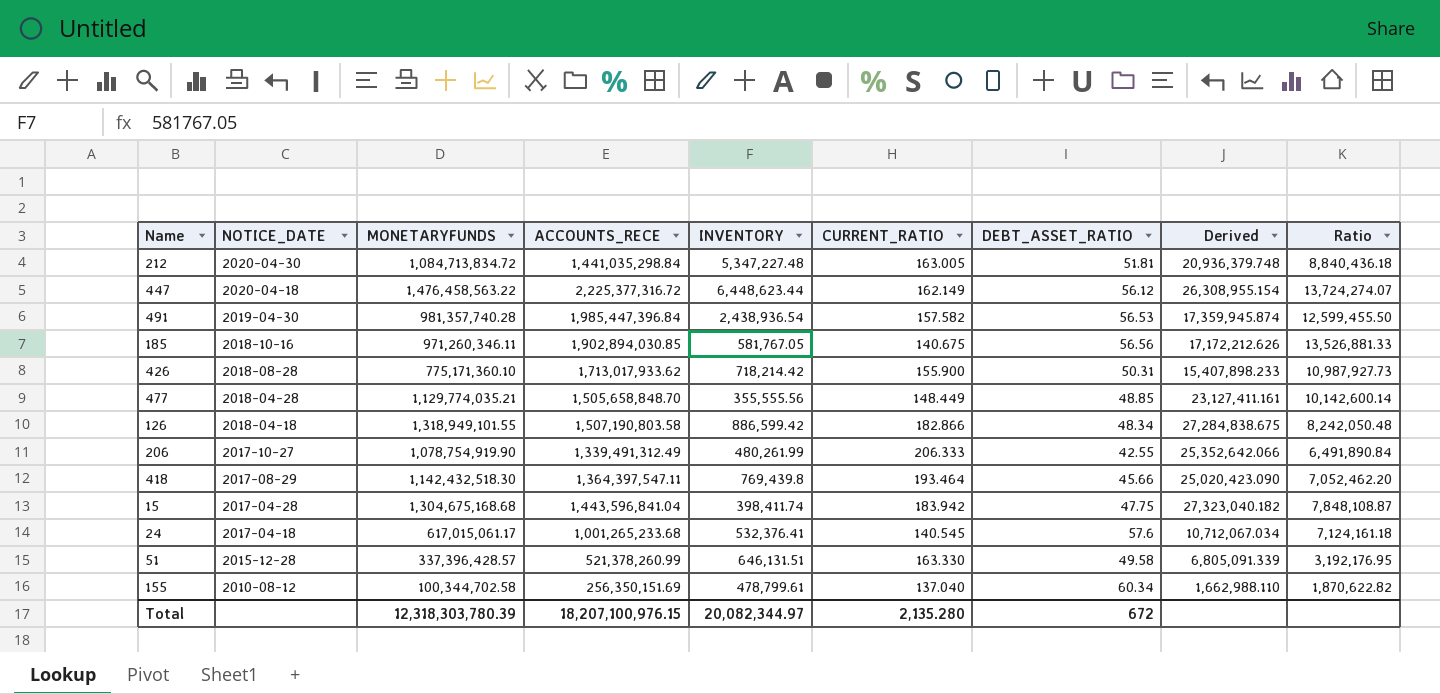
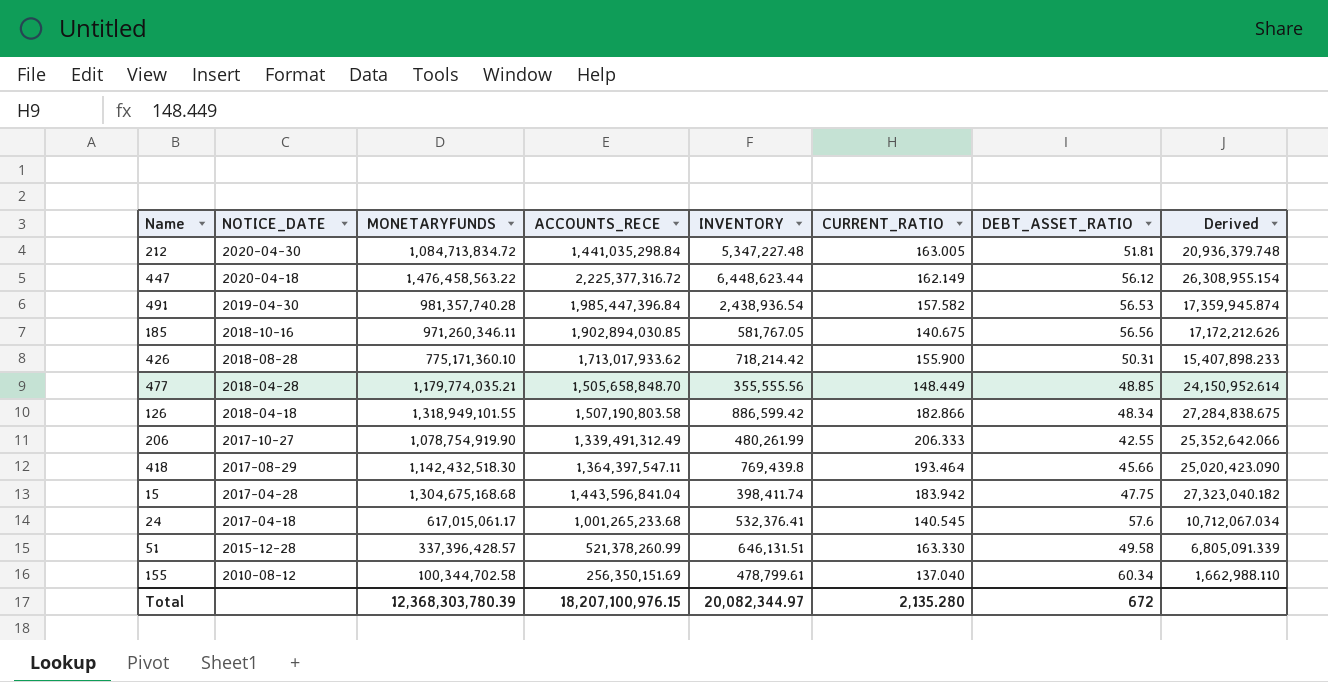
column Ratio | formula: [ACCOUNTS_RECE] / [CURRENT_RATIO] -> none
477 | MONETARYFUNDS: 1,129,774,035.21 -> 1,179,774,035.21
477 | Derived: 23,127,411.161 -> 24,150,952.614
Total | MONETARYFUNDS: 12,318,303,780.39 -> 12,368,303,780.39

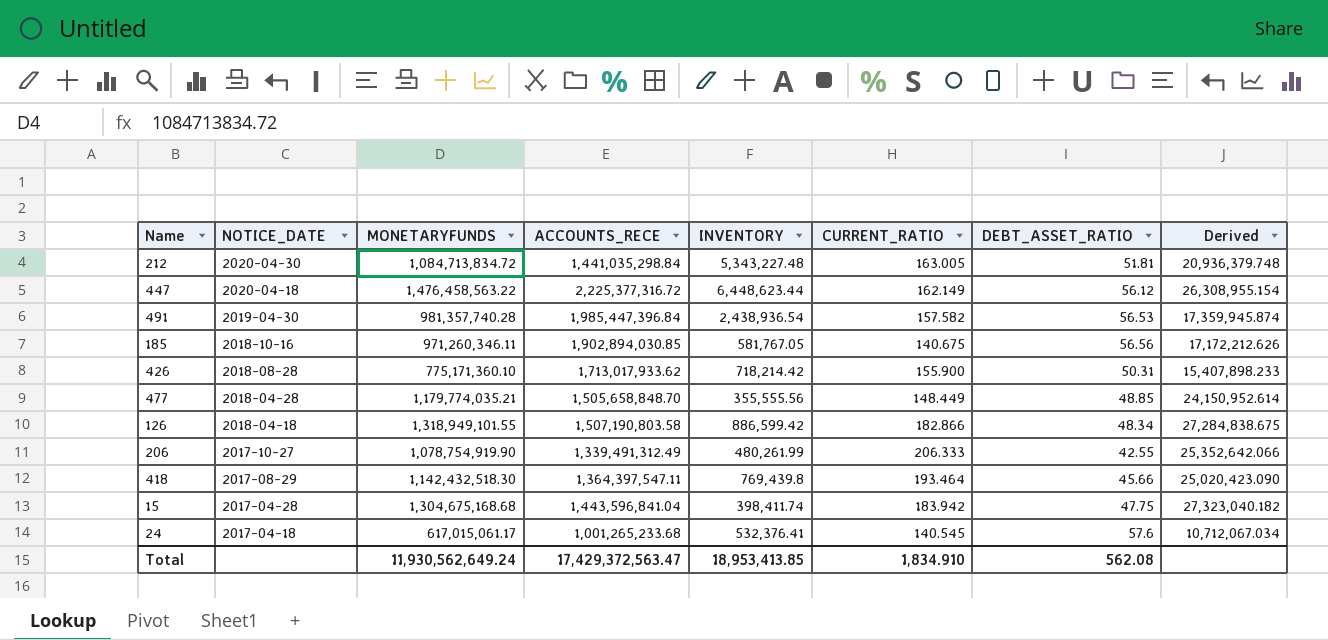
row 51: 2015-12-28 | 337,396,428.57 | 521,378,260.99 | 646,131.51 | 163.330 | 49.58 | 6,805,091.339 -> none
row 155: 2010-08-12 | 100,344,702.58 | 256,350,151.69 | 478,799.61 | 137.040 | 60.34 | 1,662,988.110 -> none
212 | INVENTORY: 5,347,227.48 -> 5,343,227.48
Total | MONETARYFUNDS: 12,368,303,780.39 -> 11,930,562,649.24
Total | ACCOUNTS_RECE: 18,207,100,976.15 -> 17,429,372,563.47
Total | INVENTORY: 20,082,344.97 -> 18,953,413.85
Total | CURRENT_RATIO: 2,135.280 -> 1,834.910
Total | DEBT_ASSET_RATIO: 672 -> 562.08

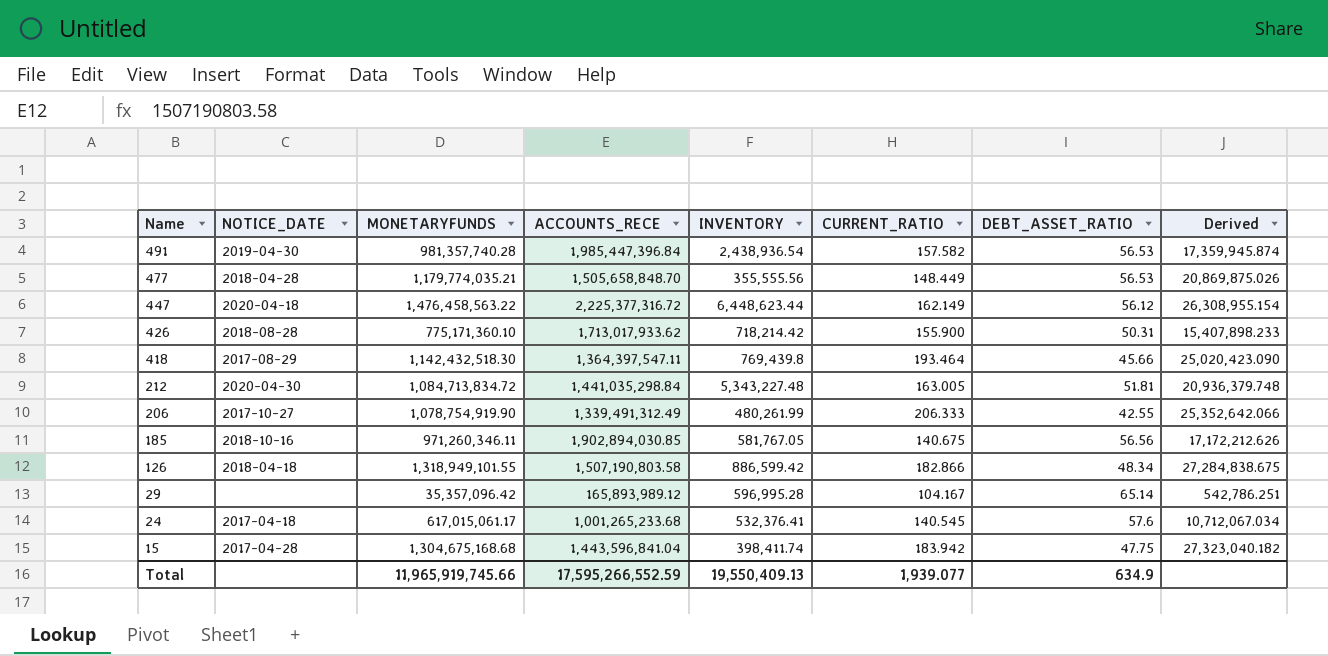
row order: NOTICE_DATE descending -> Name descending
477 | DEBT_ASSET_RATIO: 48.85 -> 56.53
477 | Derived: 24,150,952.614 -> 20,869,875.026
row 29: none -> none | 35,357,096.42 | 165,893,989.12 | 596,995.28 | 104.167 | 65.14 | 542,786.251
Total | MONETARYFUNDS: 11,930,562,649.24 -> 11,965,919,745.66
Total | ACCOUNTS_RECE: 17,429,372,563.47 -> 17,595,266,552.59
Total | INVENTORY: 18,953,413.85 -> 19,550,409.13
Total | CURRENT_RATIO: 1,834.910 -> 1,939.077
Total | DEBT_ASSET_RATIO: 562.08 -> 634.9

